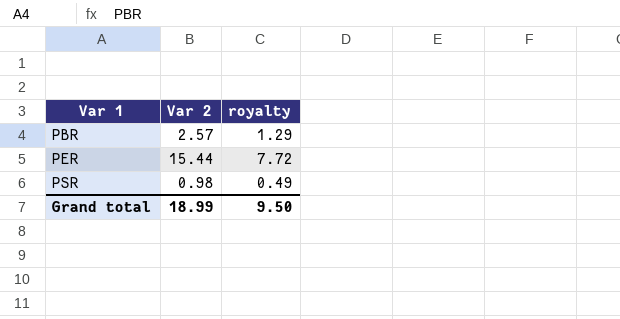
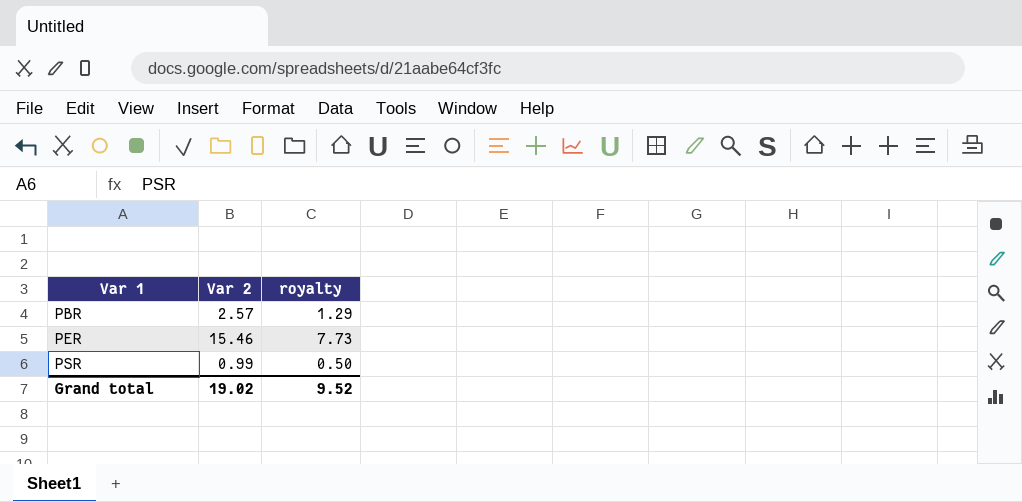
PER | Var 2: 15.44 -> 15.46
PER | royalty: 7.72 -> 7.73
PSR | Var 2: 0.98 -> 0.99
PSR | royalty: 0.49 -> 0.50
Grand total | Var 2: 18.99 -> 19.02
Grand total | royalty: 9.50 -> 9.52

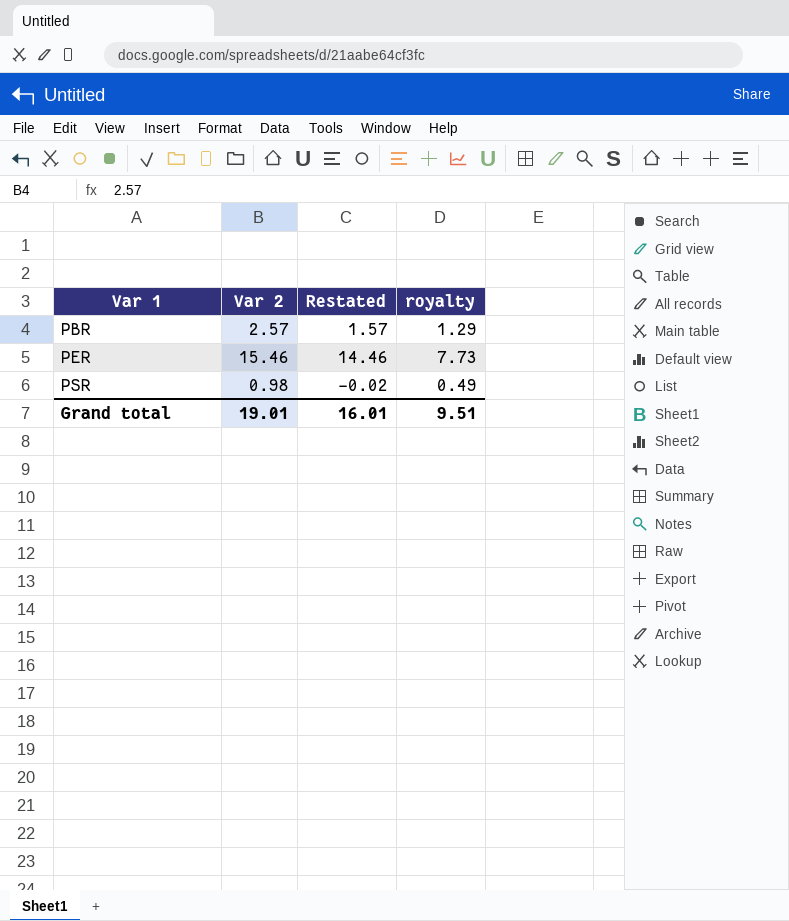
column Restated | formula: none -> [Var 2] - 1
PSR | Var 2: 0.99 -> 0.98
PSR | royalty: 0.50 -> 0.49
Grand total | Var 2: 19.02 -> 19.01
Grand total | royalty: 9.52 -> 9.51

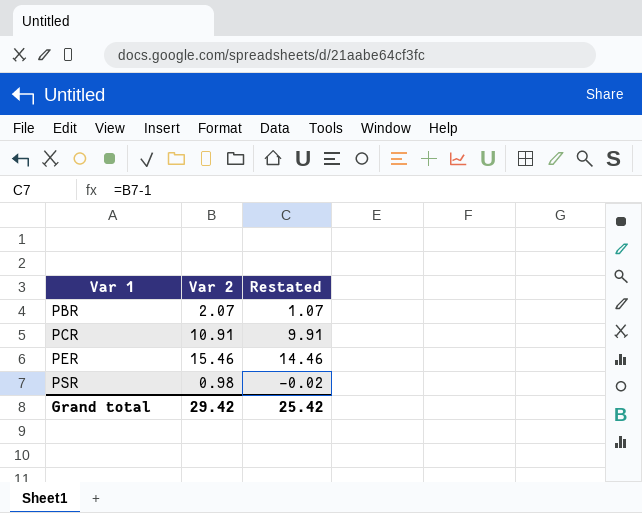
column royalty | formula: [Var 2] * 0.5 -> none
PBR | Var 2: 2.57 -> 2.07
PBR | Restated: 1.57 -> 1.07
row PCR: none -> 10.91 | 9.91
Grand total | Var 2: 19.01 -> 29.42
Grand total | Restated: 16.01 -> 25.42

